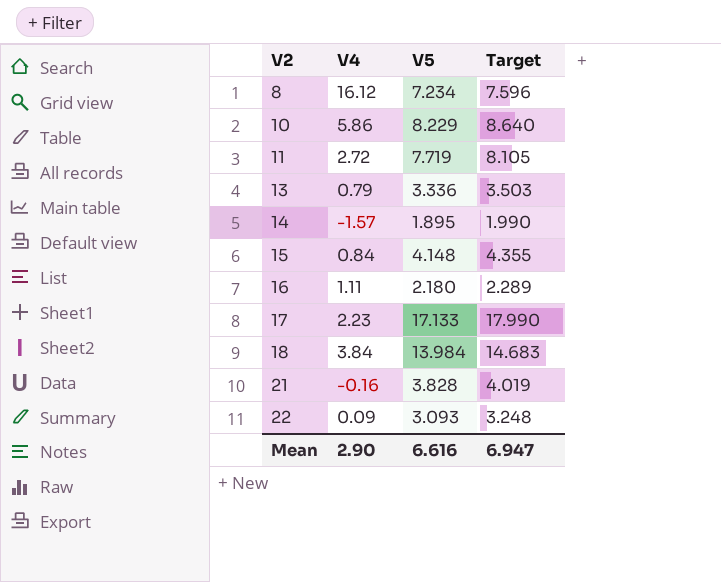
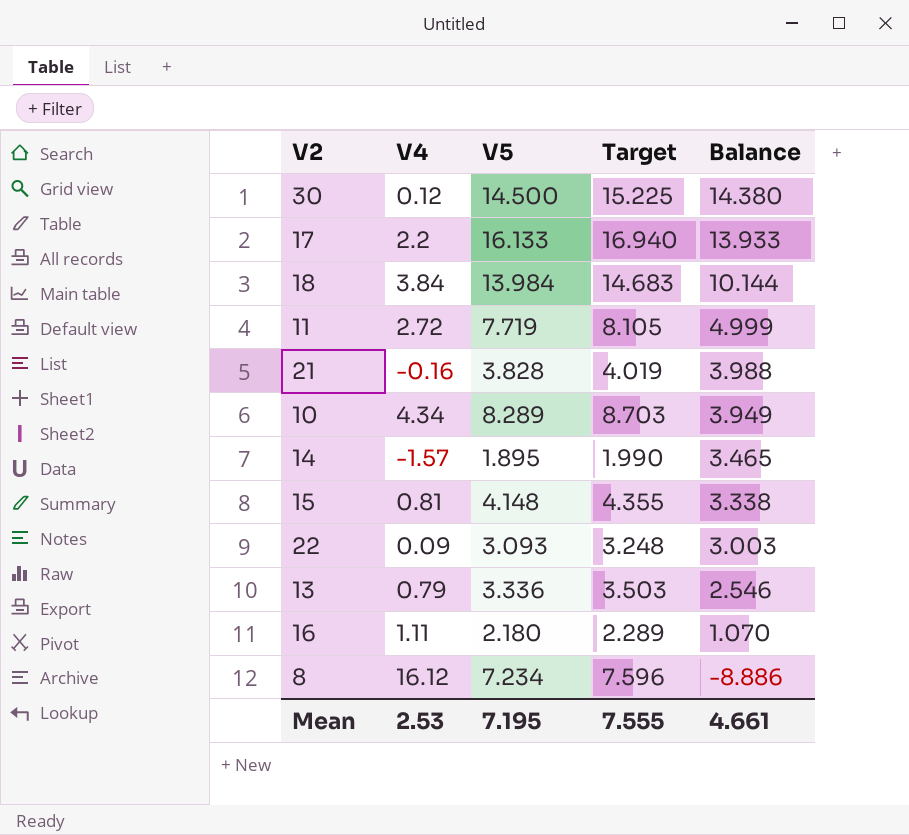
row order: V2 ascending -> Balance descending
column Balance | formula: none -> [V5] - [V4]
row 30: none -> 0.12 | 14.500 | 15.225 | 14.380
17 | V4: 2.23 -> 2.2
17 | V5: 17.133 -> 16.133
17 | Target: 17.990 -> 16.940
10 | V4: 5.86 -> 4.34
10 | V5: 8.229 -> 8.289
10 | Target: 8.640 -> 8.703
15 | V4: 0.84 -> 0.81
Mean | V4: 2.90 -> 2.53
Mean | V5: 6.616 -> 7.195
Mean | Target: 6.947 -> 7.555

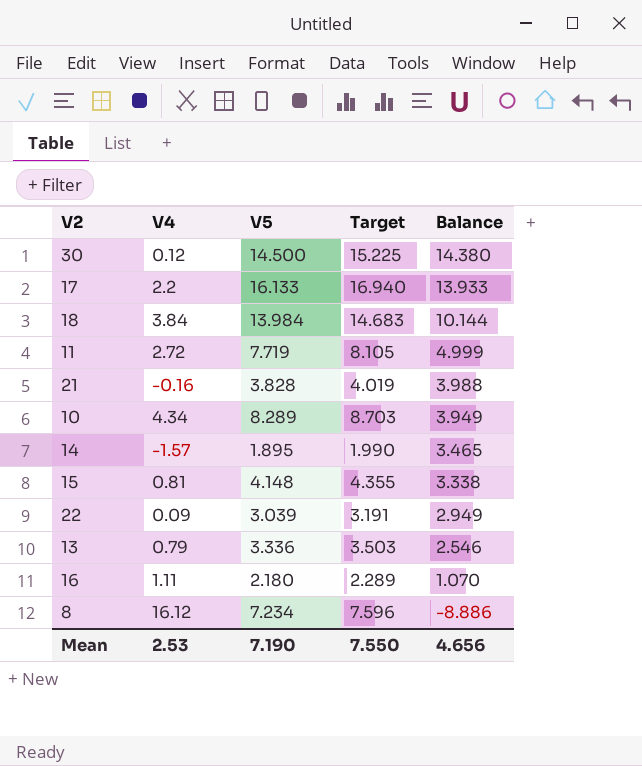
22 | V5: 3.093 -> 3.039
22 | Target: 3.248 -> 3.191
22 | Balance: 3.003 -> 2.949
Mean | V5: 7.195 -> 7.190
Mean | Target: 7.555 -> 7.550
Mean | Balance: 4.661 -> 4.656

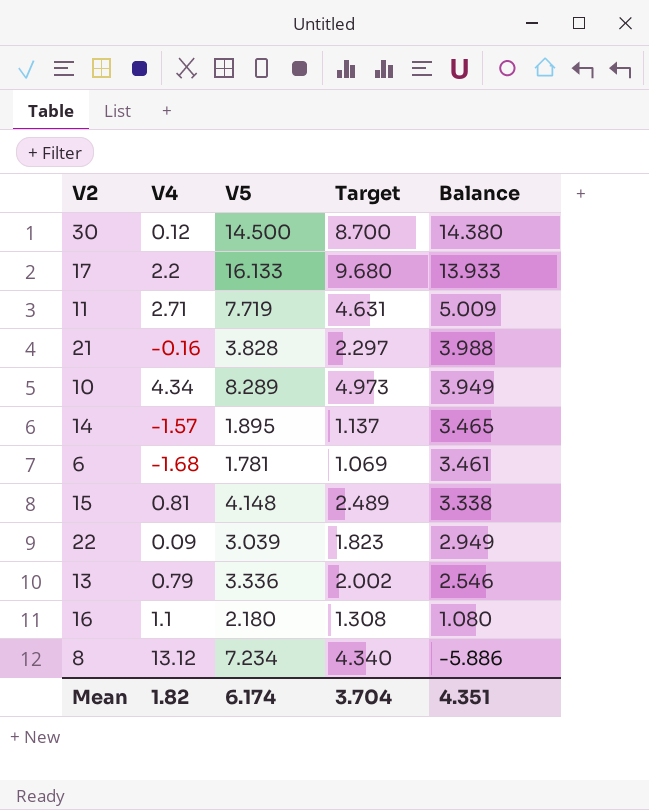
column Target | formula: [V5] * 1.05 -> [V5] * 0.6
row 18: 3.84 | 13.984 | 14.683 | 10.144 -> none
11 | V4: 2.72 -> 2.71
11 | Balance: 4.999 -> 5.009
row 6: none -> -1.68 | 1.781 | 1.069 | 3.461
16 | V4: 1.11 -> 1.1
16 | Balance: 1.070 -> 1.080
8 | V4: 16.12 -> 13.12
8 | Balance: -8.886 -> -5.886
Mean | V4: 2.53 -> 1.82
Mean | V5: 7.190 -> 6.174
Mean | Target: 7.550 -> 3.704
Mean | Balance: 4.656 -> 4.351

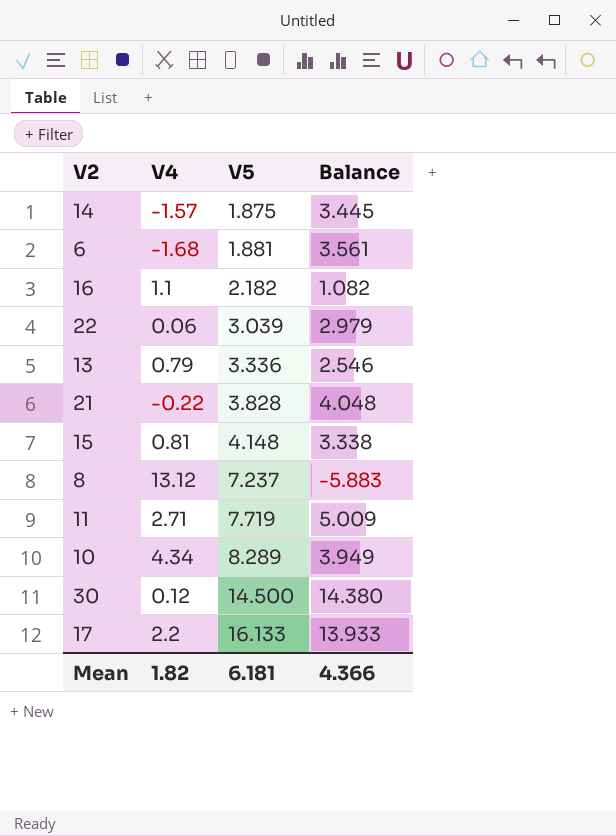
row order: Balance descending -> V5 ascending
column Target | formula: [V5] * 0.6 -> none
14 | V5: 1.895 -> 1.875
14 | Balance: 3.465 -> 3.445
6 | V5: 1.781 -> 1.881
6 | Balance: 3.461 -> 3.561
16 | V5: 2.180 -> 2.182
16 | Balance: 1.080 -> 1.082
22 | V4: 0.09 -> 0.06
22 | Balance: 2.949 -> 2.979
21 | V4: -0.16 -> -0.22
21 | Balance: 3.988 -> 4.048
8 | V5: 7.234 -> 7.237
8 | Balance: -5.886 -> -5.883
Mean | V5: 6.174 -> 6.181
Mean | Balance: 4.351 -> 4.366

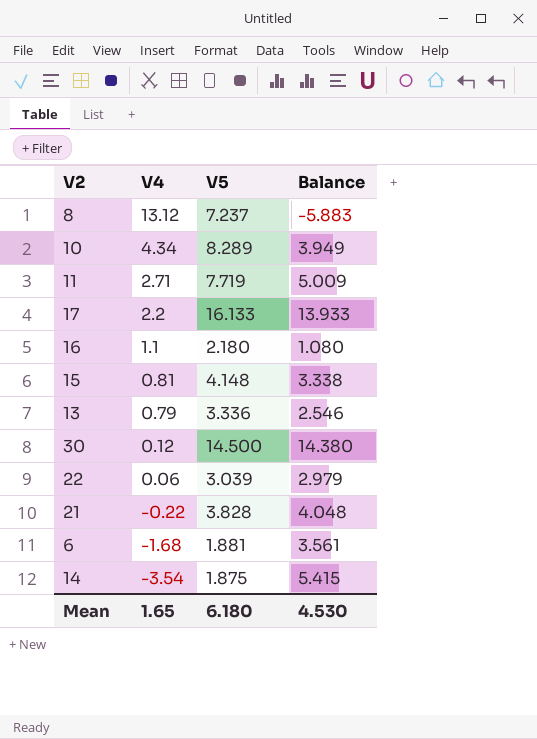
row order: V5 ascending -> V4 descending
16 | V5: 2.182 -> 2.180
16 | Balance: 1.082 -> 1.080
14 | V4: -1.57 -> -3.54
14 | Balance: 3.445 -> 5.415
Mean | V4: 1.82 -> 1.65
Mean | V5: 6.181 -> 6.180
Mean | Balance: 4.366 -> 4.530

